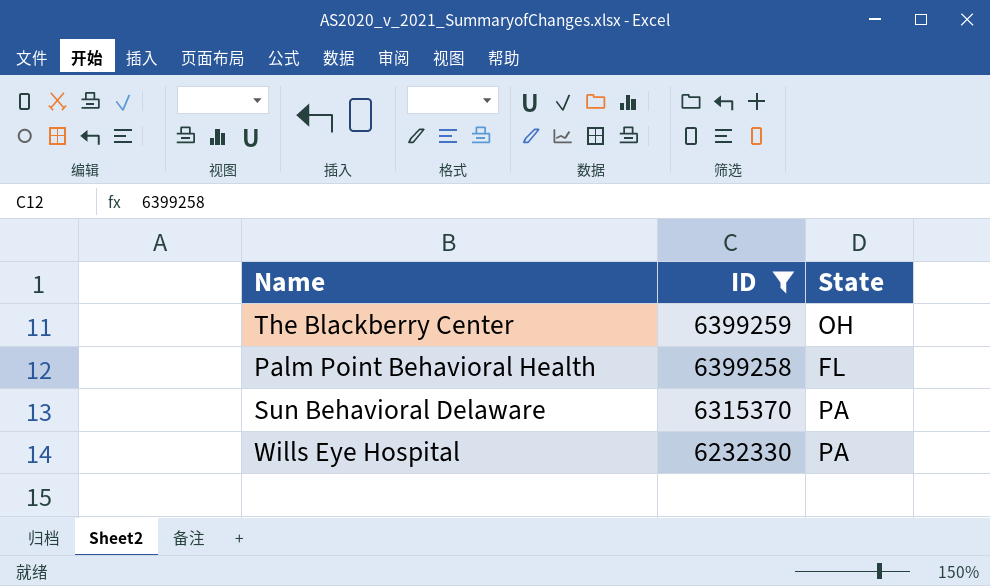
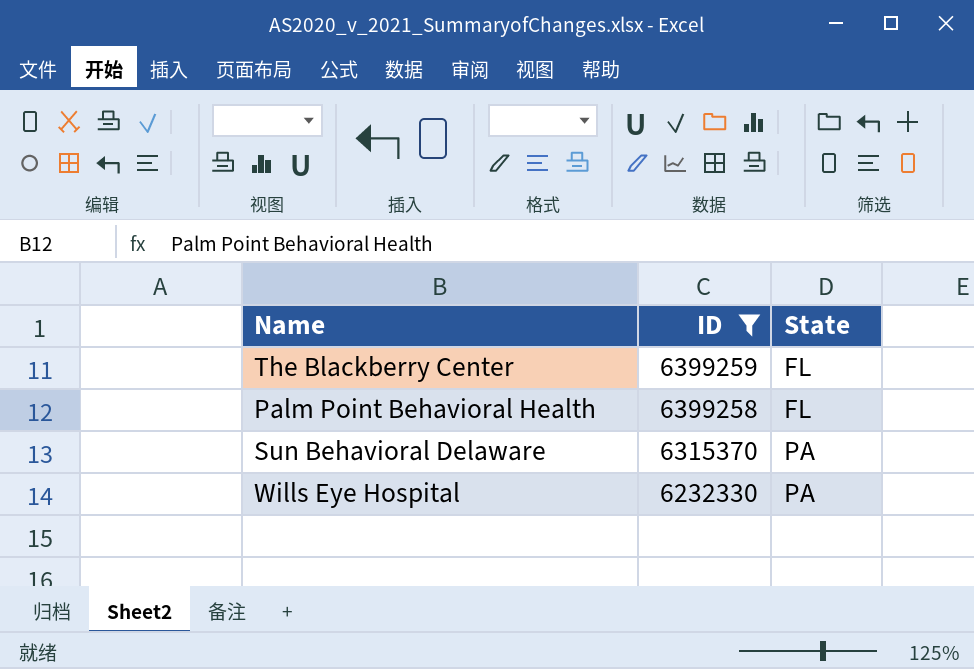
The Blackberry Center | State: OH -> FL

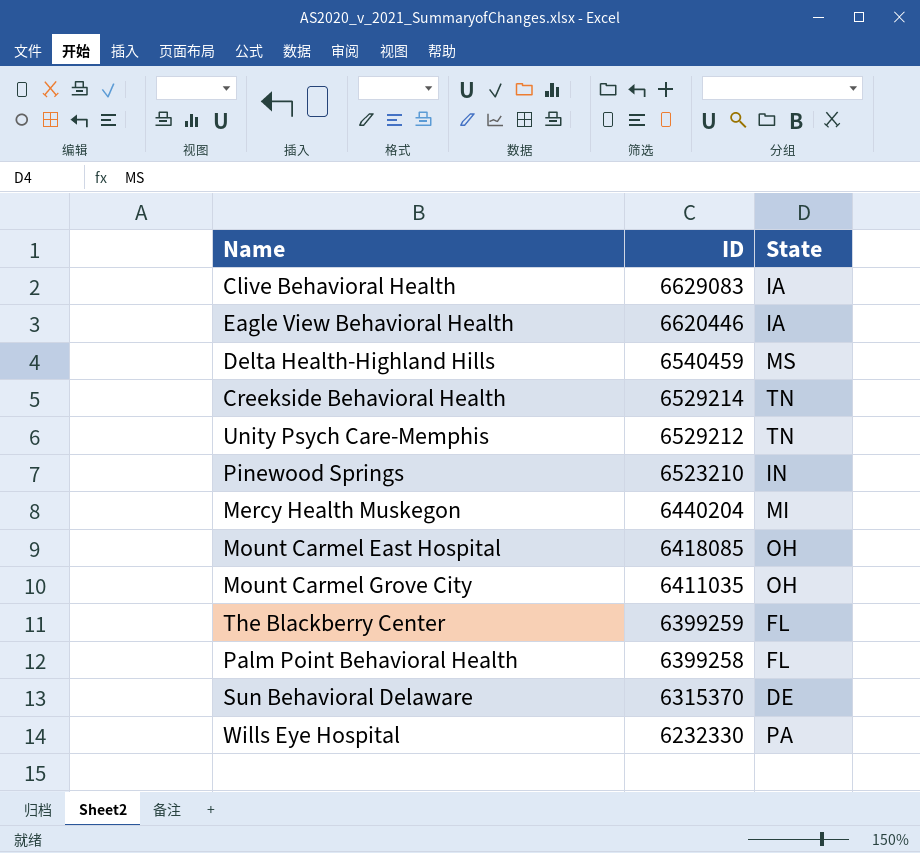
filter: ID <= 6399259 -> none
Sun Behavioral Delaware | State: PA -> DE

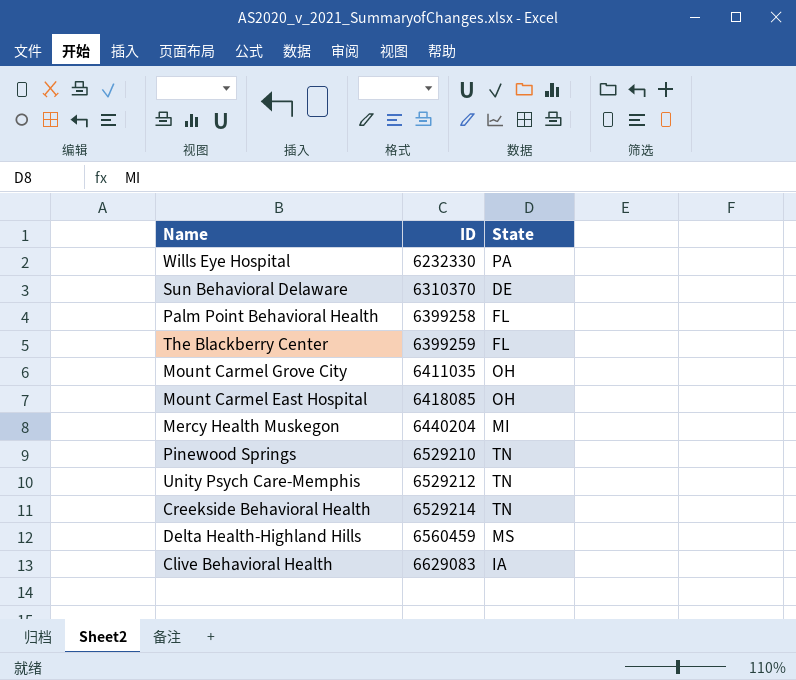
row order: ID descending -> ID ascending
row Eagle View Behavioral Health: 6620446 | IA -> none
Sun Behavioral Delaware | ID: 6315370 -> 6310370
Pinewood Springs | ID: 6523210 -> 6529210
Pinewood Springs | State: IN -> TN
Delta Health-Highland Hills | ID: 6540459 -> 6560459

